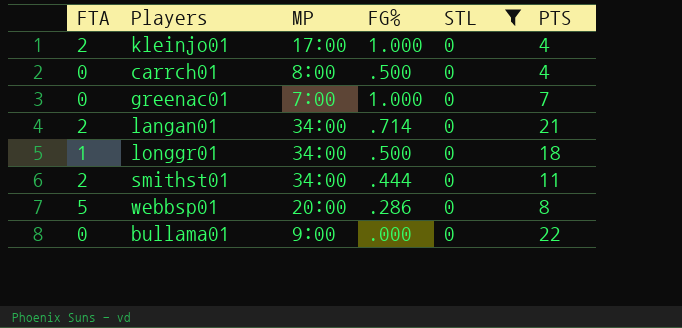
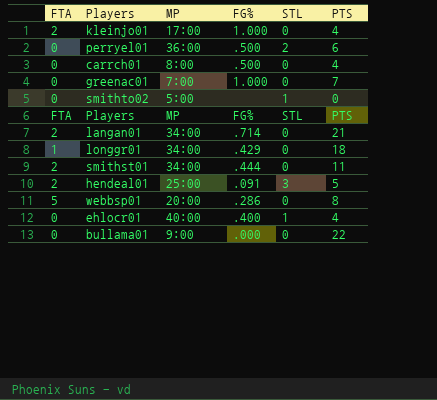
filter: STL = 0 -> none
longgr01 | FG%: .500 -> .429

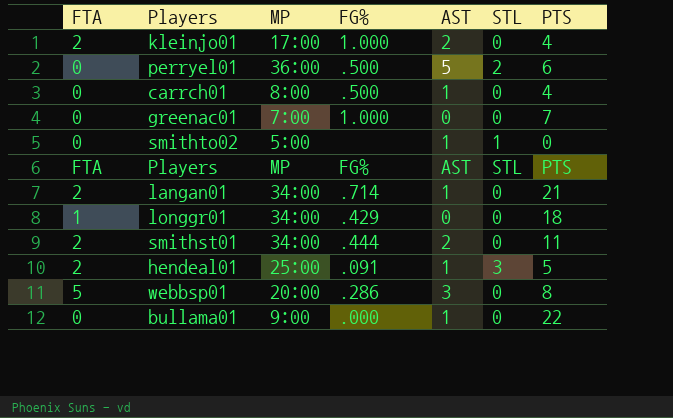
column AST | position: none -> 5
row ehlocr01: 0 | 40:00 | .400 | 1 | 4 -> none

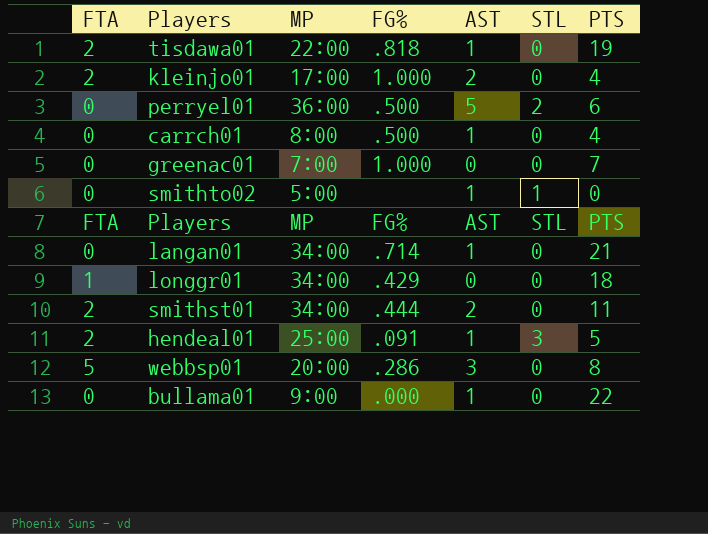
row tisdawa01: none -> 2 | 22:00 | .818 | 1 | 0 | 19
langan01 | FTA: 2 -> 0

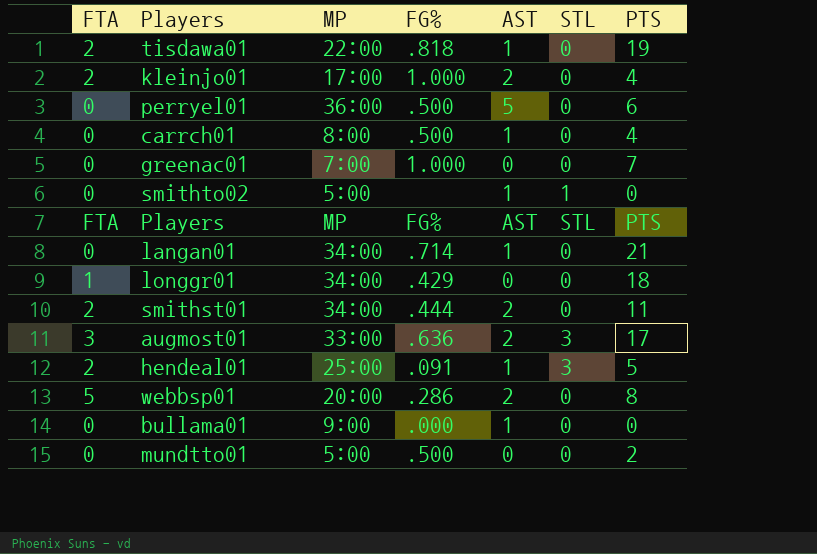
perryel01 | STL: 2 -> 0
row augmost01: none -> 3 | 33:00 | .636 | 2 | 3 | 17
webbsp01 | AST: 3 -> 2
bullama01 | PTS: 22 -> 0
row mundtto01: none -> 0 | 5:00 | .500 | 0 | 0 | 2

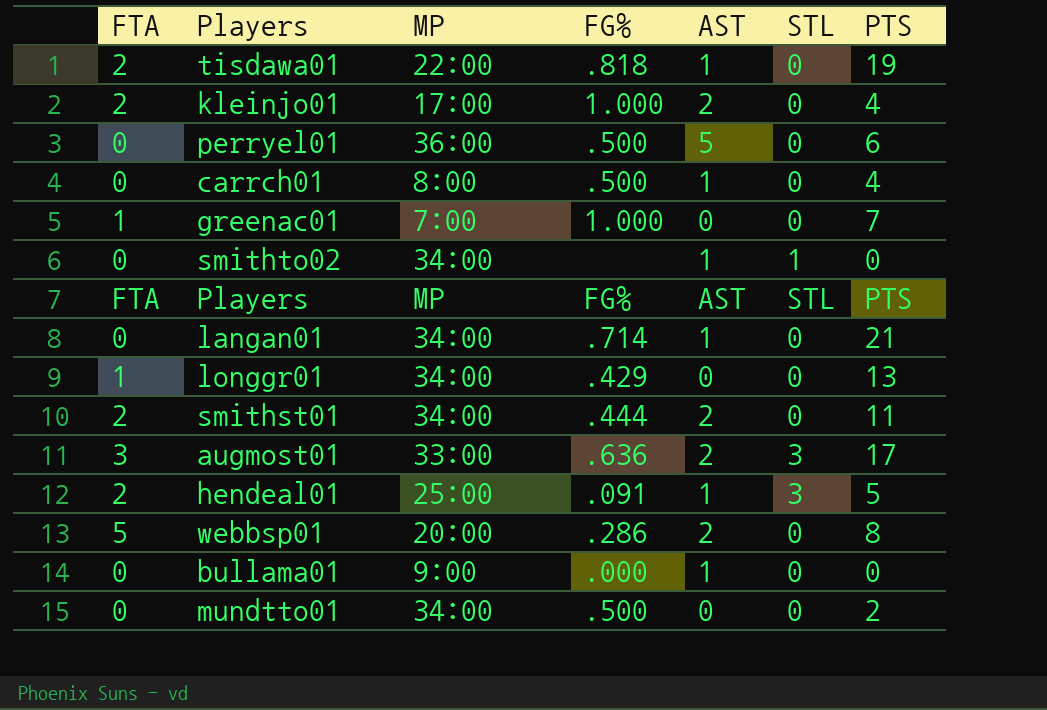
greenac01 | FTA: 0 -> 1
smithto02 | MP: 5:00 -> 34:00
longgr01 | PTS: 18 -> 13
mundtto01 | MP: 5:00 -> 34:00

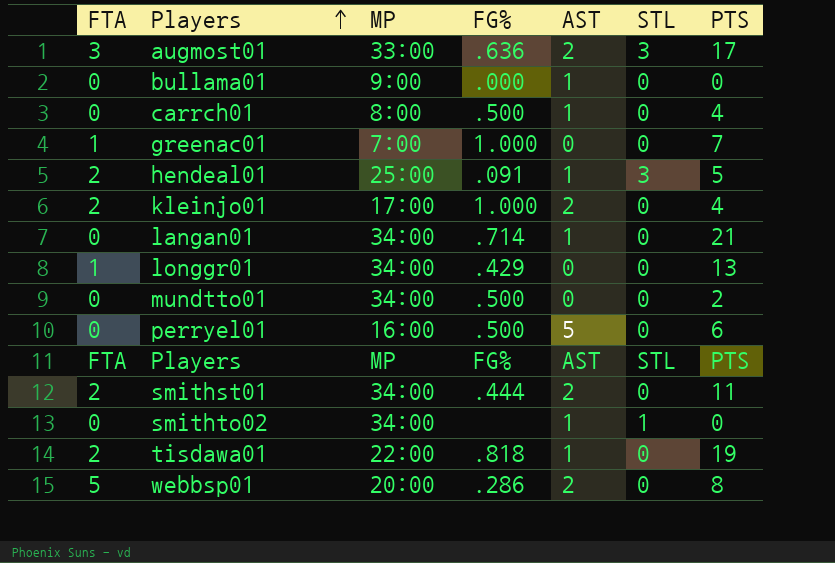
row order: none -> Players ascending
perryel01 | MP: 36:00 -> 16:00

